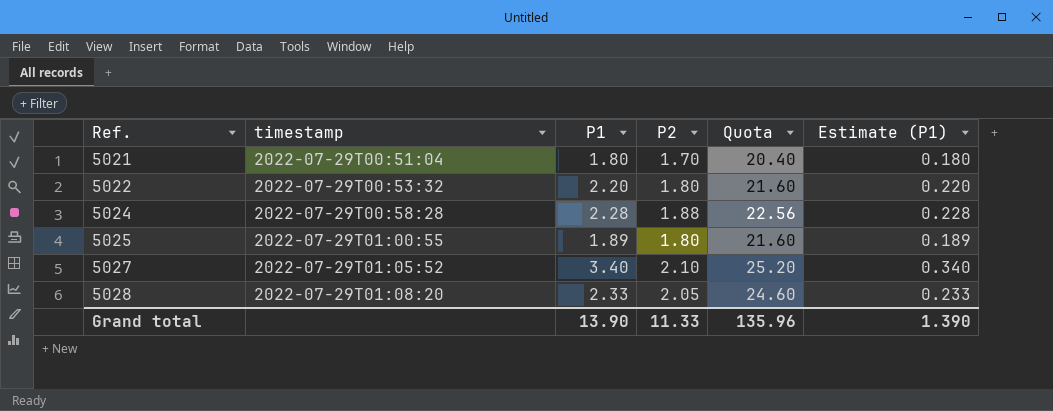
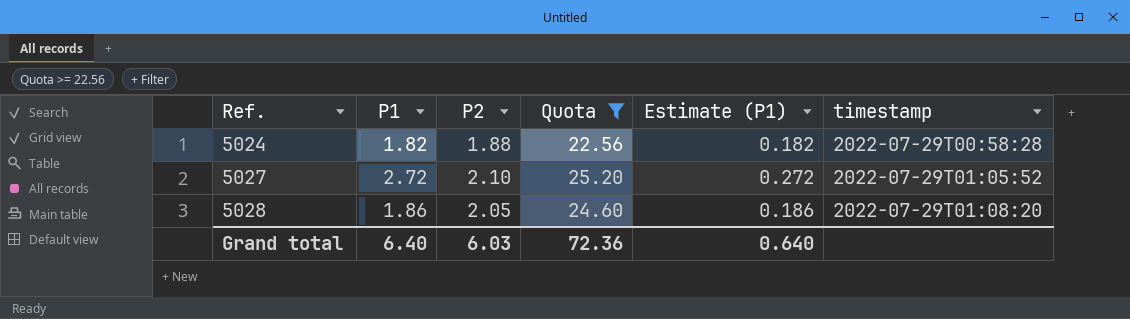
filter: none -> Quota >= 22.56
column timestamp | position: 2 -> 6
5024 | P1: 2.28 -> 1.82
5024 | Estimate (P1): 0.228 -> 0.182
5027 | P1: 3.40 -> 2.72
5027 | Estimate (P1): 0.340 -> 0.272
5028 | P1: 2.33 -> 1.86
5028 | Estimate (P1): 0.233 -> 0.186
Grand total | P1: 13.90 -> 6.40
Grand total | P2: 11.33 -> 6.03
Grand total | Quota: 135.96 -> 72.36
Grand total | Estimate (P1): 1.390 -> 0.640

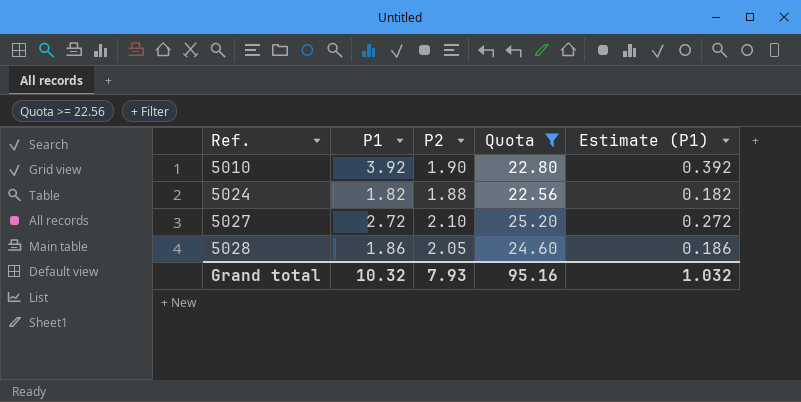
column timestamp | position: 6 -> none
row 5010: none -> 3.92 | 1.90 | 22.80 | 0.392
Grand total | P1: 6.40 -> 10.32
Grand total | P2: 6.03 -> 7.93
Grand total | Quota: 72.36 -> 95.16
Grand total | Estimate (P1): 0.640 -> 1.032

